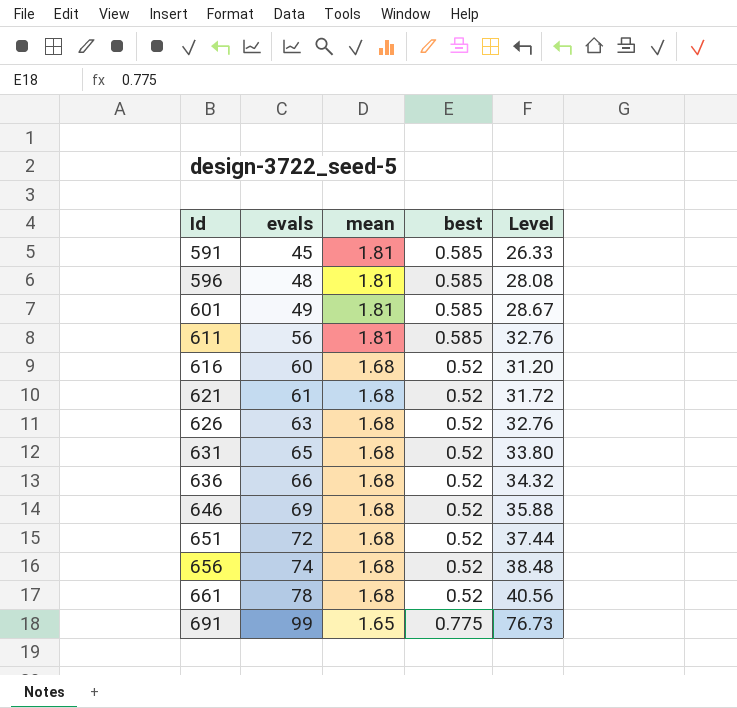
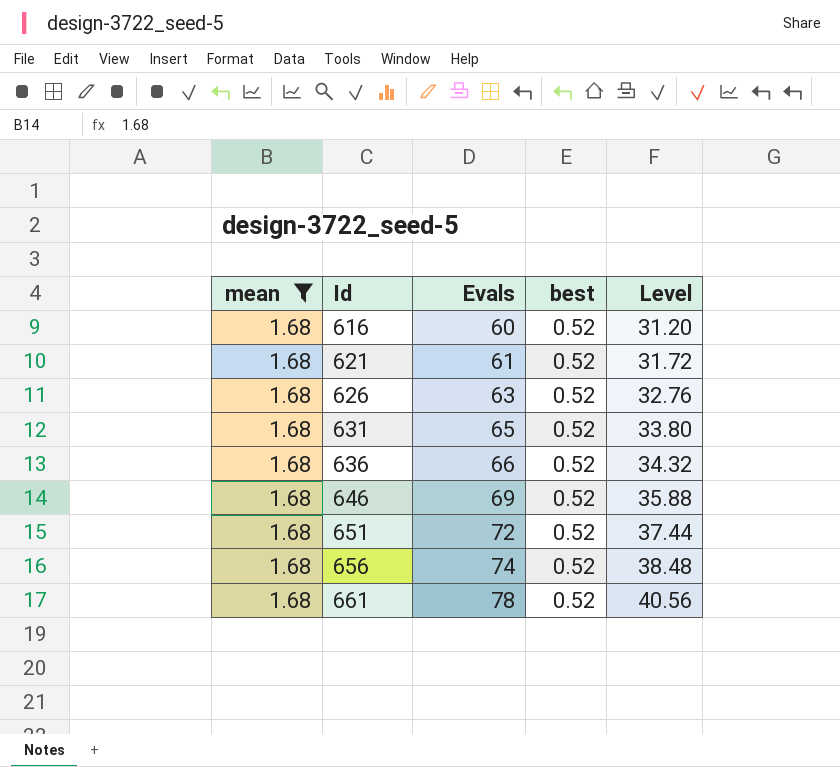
filter: none -> mean = 1.68
column mean | position: 3 -> 1
column name: evals -> Evals

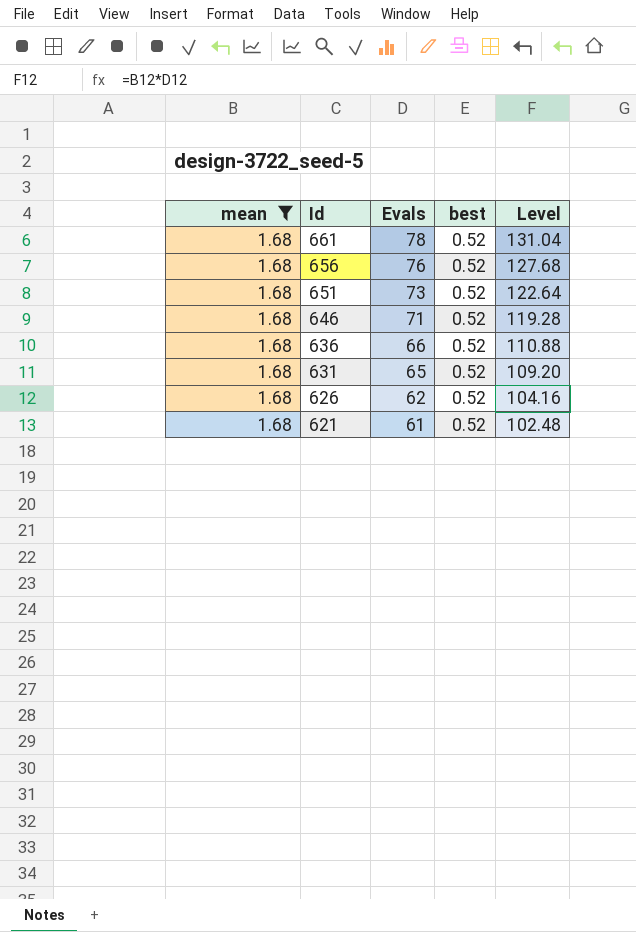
row order: Id ascending -> Id descending
column Level | formula: [Evals] * [best] -> [mean] * [Evals]
row 616: 1.68 | 60 | 0.52 | 31.20 -> none
656 | Evals: 74 -> 76
651 | Evals: 72 -> 73
646 | Evals: 69 -> 71
626 | Evals: 63 -> 62

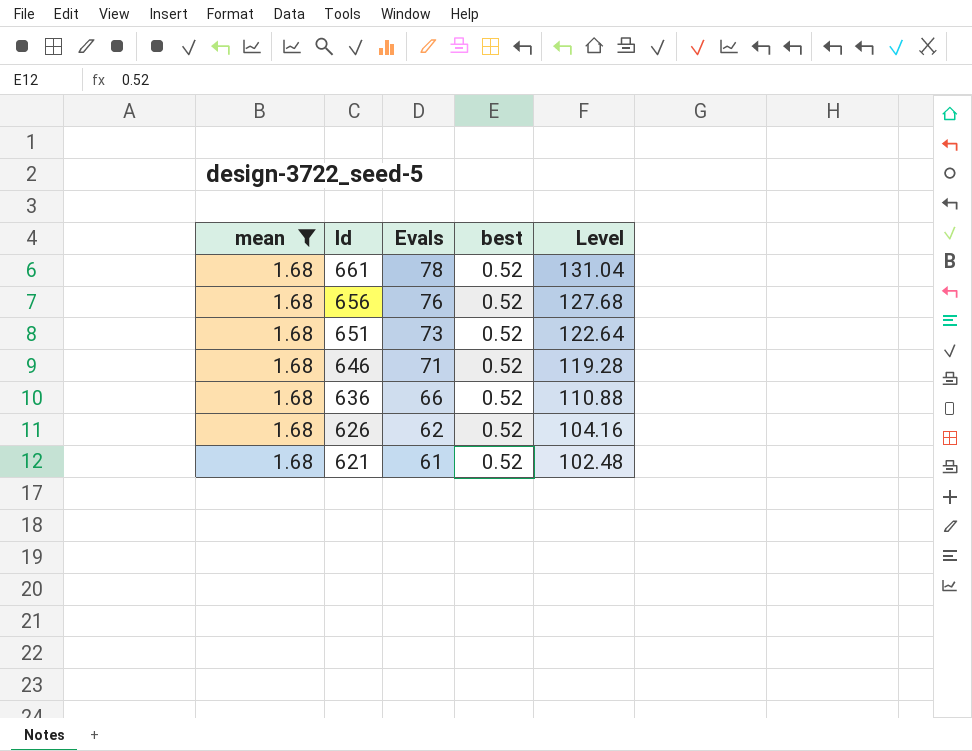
row 631: 1.68 | 65 | 0.52 | 109.20 -> none

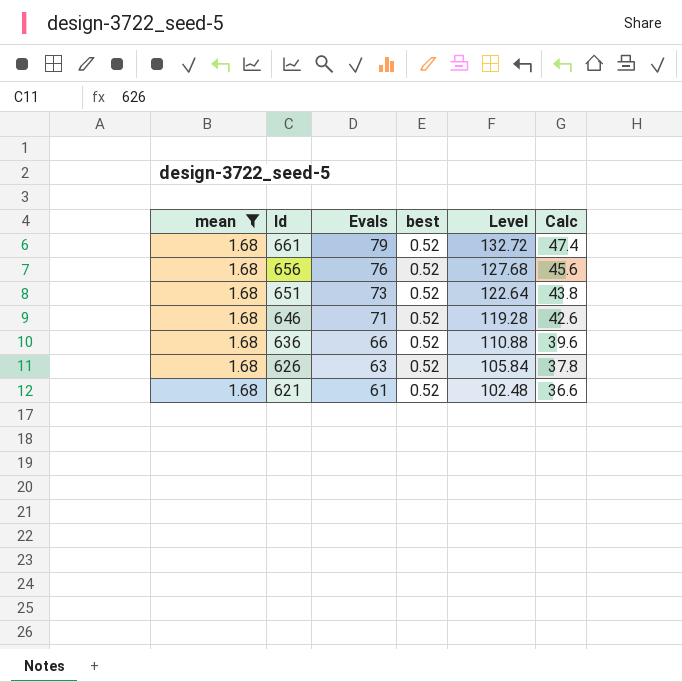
column Calc | formula: none -> [Evals] * 0.6
661 | Evals: 78 -> 79
661 | Level: 131.04 -> 132.72
626 | Evals: 62 -> 63
626 | Level: 104.16 -> 105.84

